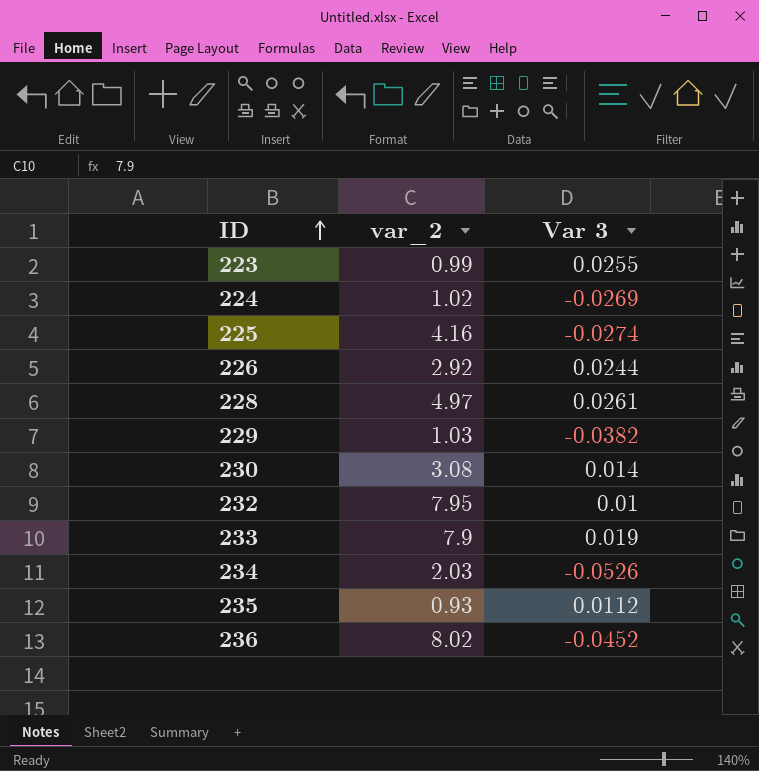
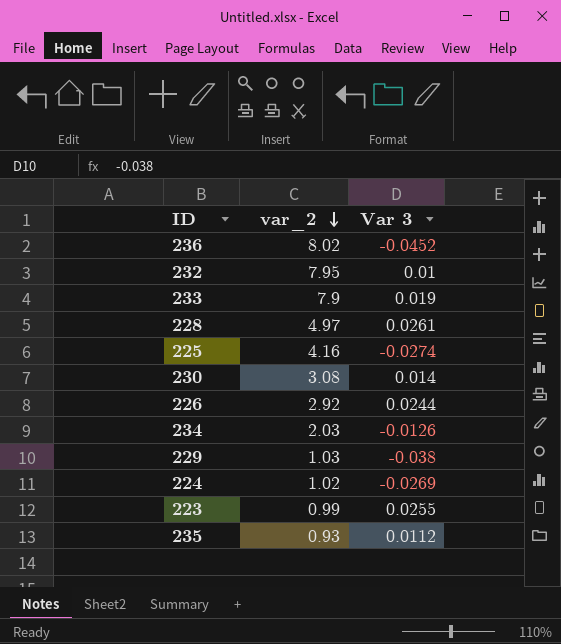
row order: ID ascending -> var_2 descending
234 | Var 3: -0.0526 -> -0.0126
229 | Var 3: -0.0382 -> -0.038

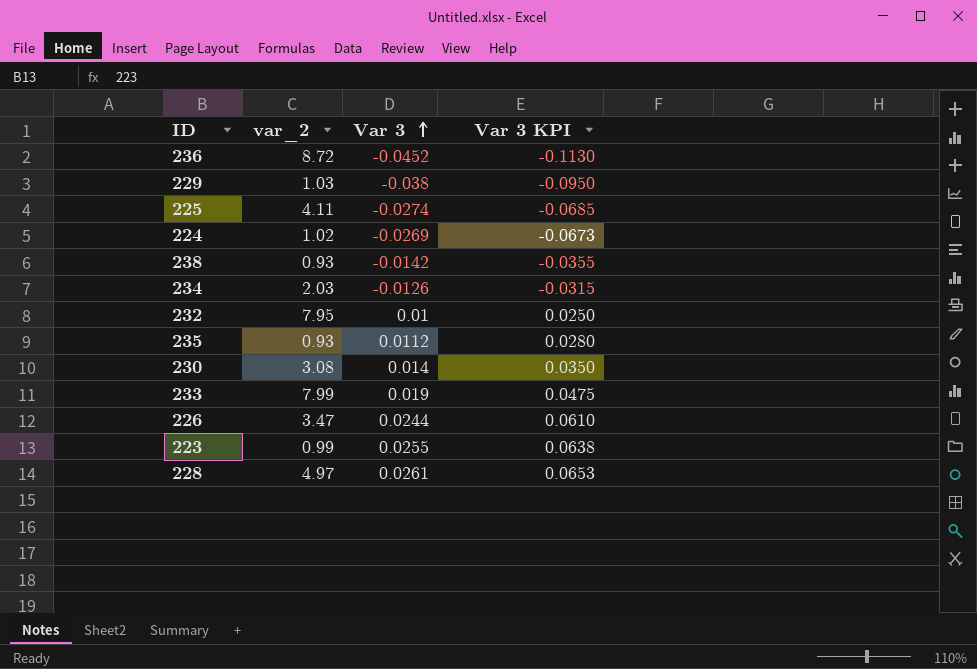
row order: var_2 descending -> Var 3 ascending
column Var 3 KPI | formula: none -> [Var 3] * 2.5
236 | var_2: 8.02 -> 8.72
225 | var_2: 4.16 -> 4.11
row 238: none -> 0.93 | -0.0142 | -0.0355
233 | var_2: 7.9 -> 7.99
226 | var_2: 2.92 -> 3.47

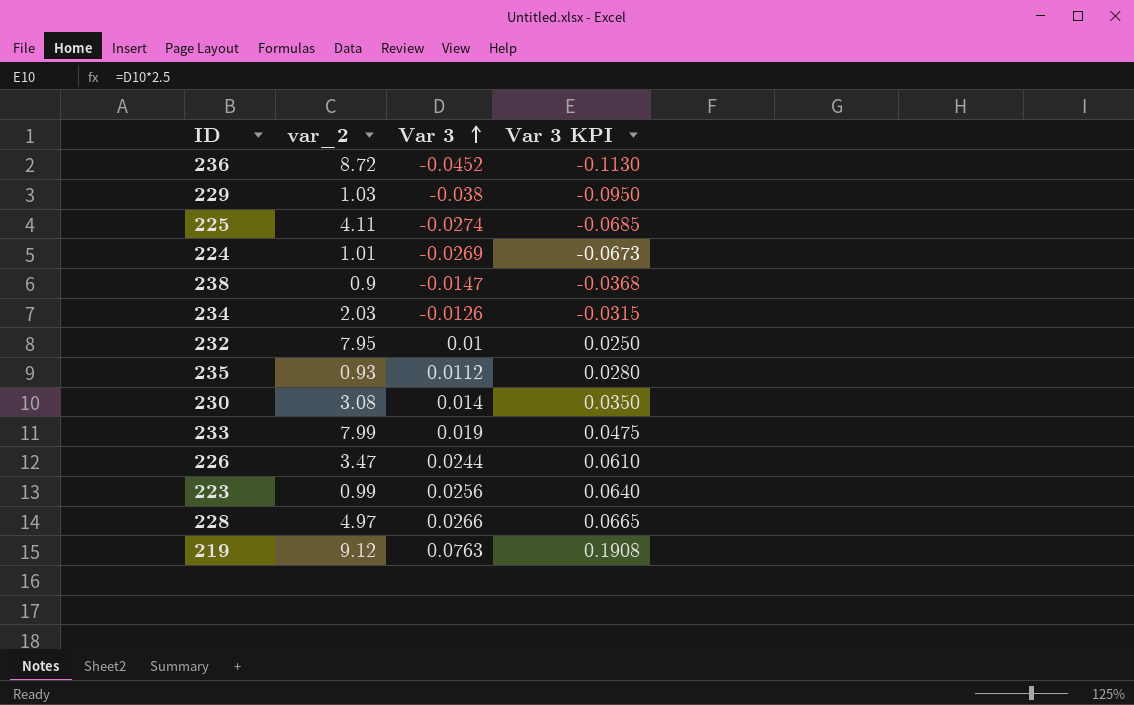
224 | var_2: 1.02 -> 1.01
238 | var_2: 0.93 -> 0.9
238 | Var 3: -0.0142 -> -0.0147
238 | Var 3 KPI: -0.0355 -> -0.0368
223 | Var 3: 0.0255 -> 0.0256
223 | Var 3 KPI: 0.0638 -> 0.0640
228 | Var 3: 0.0261 -> 0.0266
228 | Var 3 KPI: 0.0653 -> 0.0665
row 219: none -> 9.12 | 0.0763 | 0.1908

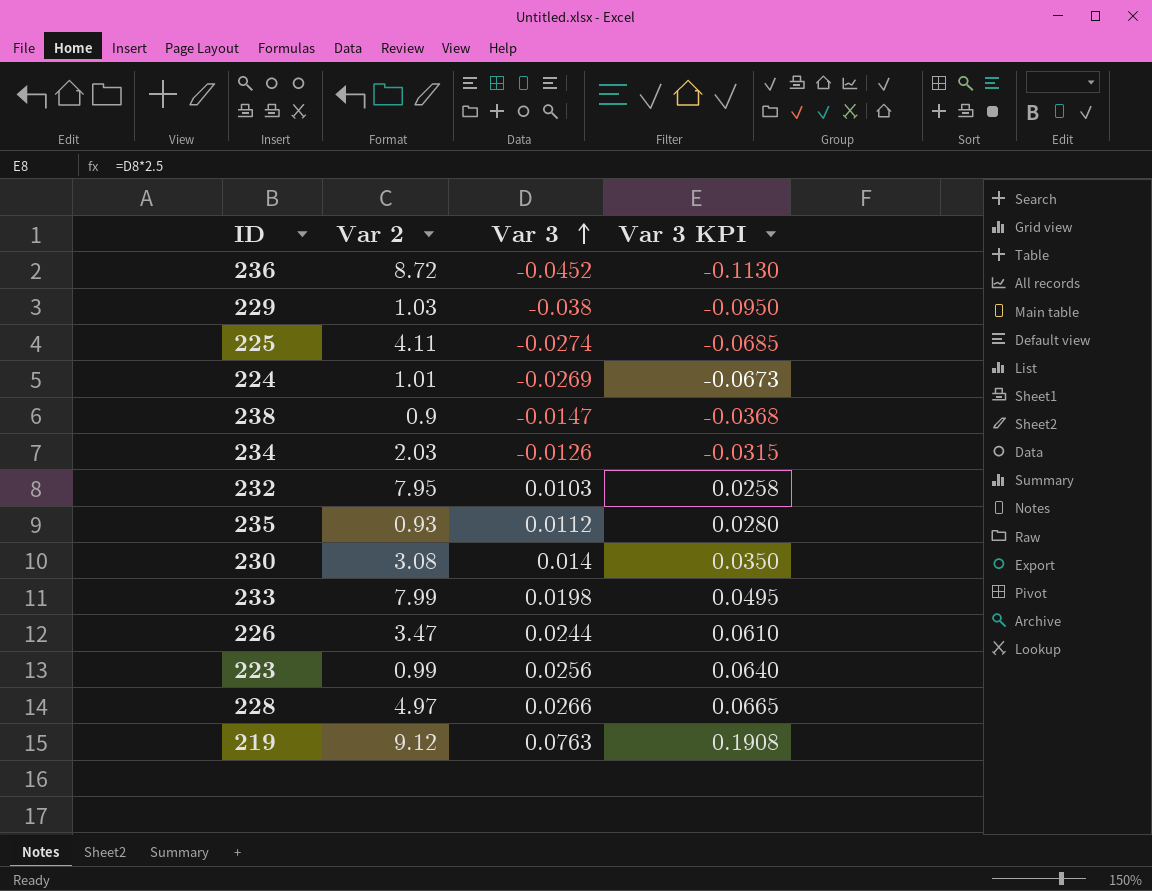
column name: var_2 -> Var 2
232 | Var 3: 0.01 -> 0.0103
232 | Var 3 KPI: 0.0250 -> 0.0258
233 | Var 3: 0.019 -> 0.0198
233 | Var 3 KPI: 0.0475 -> 0.0495

